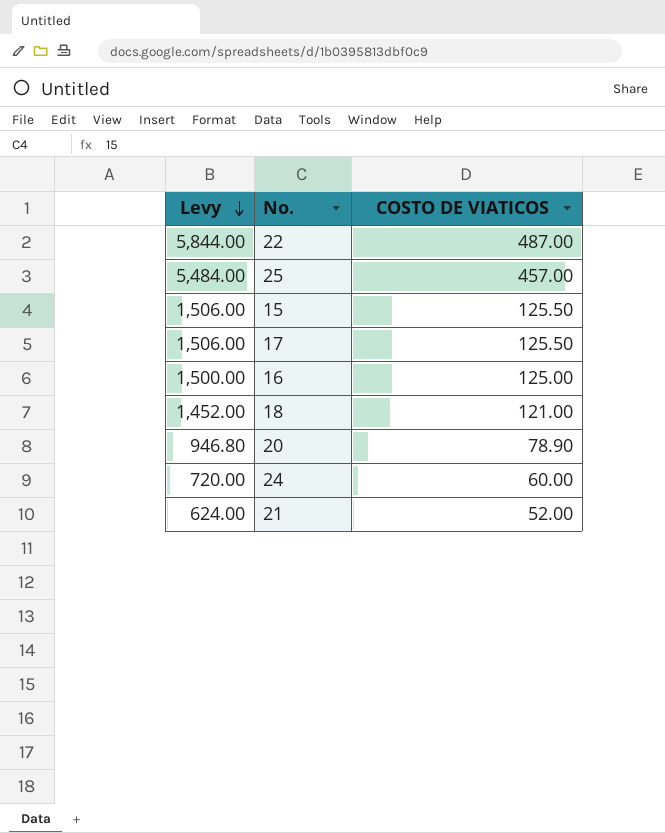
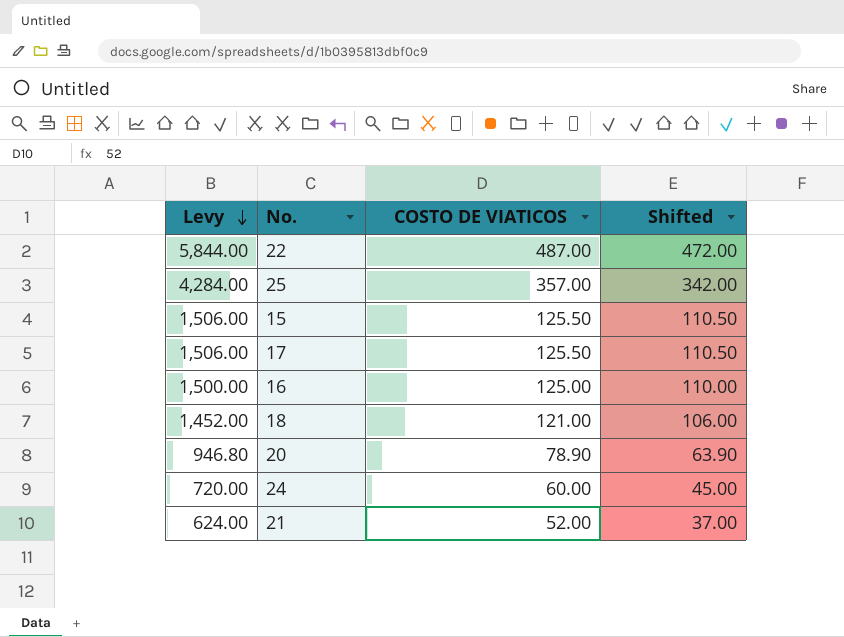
column Shifted | formula: none -> [COSTO DE VIATICOS] - 15
25 | Levy: 5,484.00 -> 4,284.00
25 | COSTO DE VIATICOS: 457.00 -> 357.00

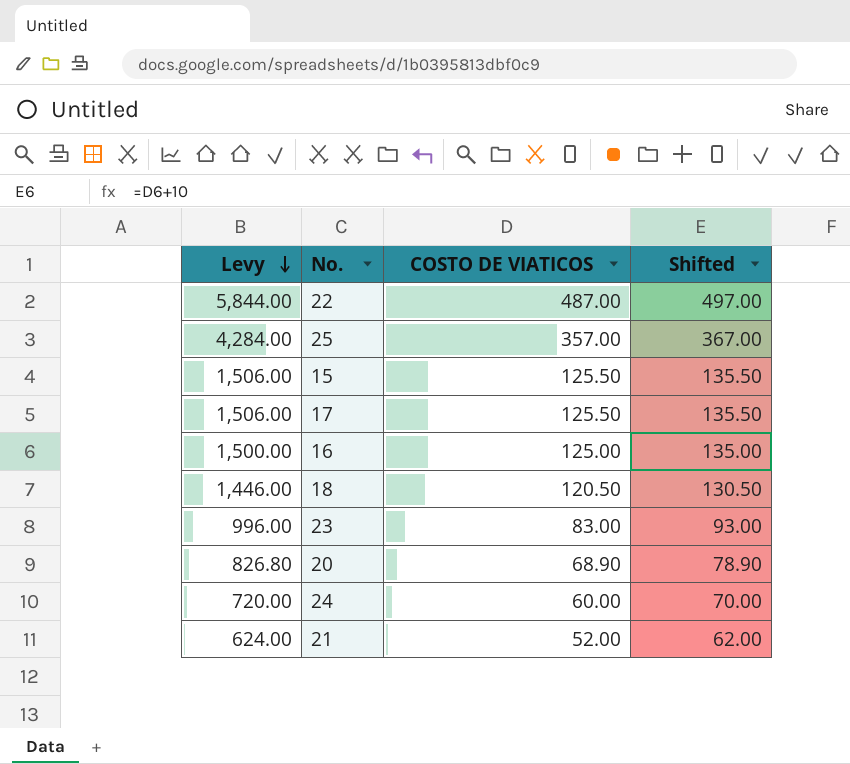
column Shifted | formula: [COSTO DE VIATICOS] - 15 -> [COSTO DE VIATICOS] + 10
18 | Levy: 1,452.00 -> 1,446.00
18 | COSTO DE VIATICOS: 121.00 -> 120.50
row 23: none -> 996.00 | 83.00 | 93.00
20 | Levy: 946.80 -> 826.80
20 | COSTO DE VIATICOS: 78.90 -> 68.90

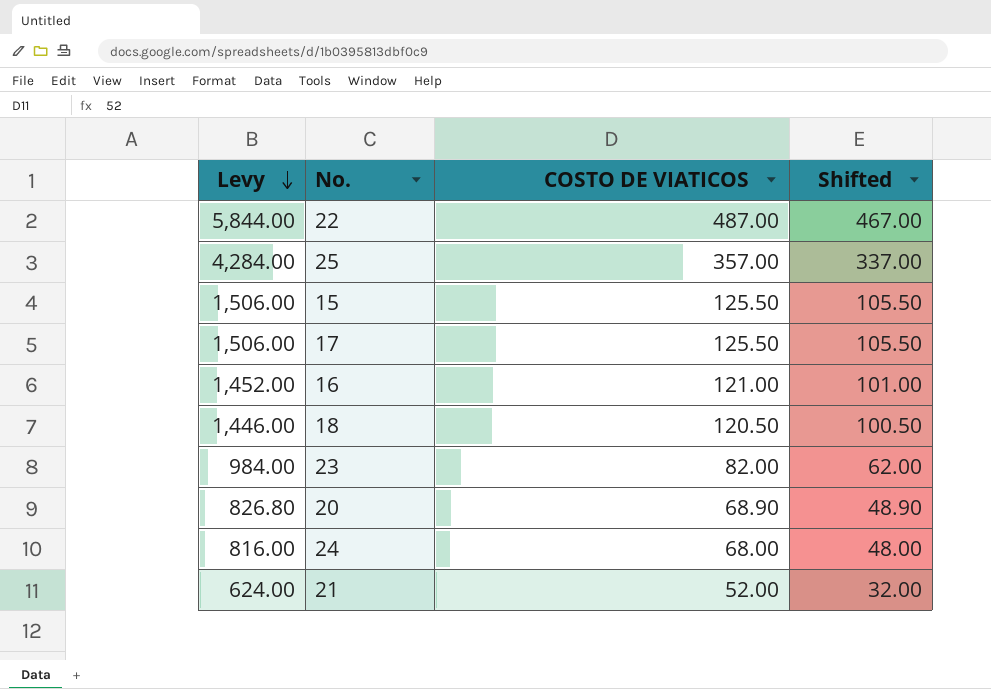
column Shifted | formula: [COSTO DE VIATICOS] + 10 -> [COSTO DE VIATICOS] - 20
16 | Levy: 1,500.00 -> 1,452.00
16 | COSTO DE VIATICOS: 125.00 -> 121.00
23 | Levy: 996.00 -> 984.00
23 | COSTO DE VIATICOS: 83.00 -> 82.00
24 | Levy: 720.00 -> 816.00
24 | COSTO DE VIATICOS: 60.00 -> 68.00

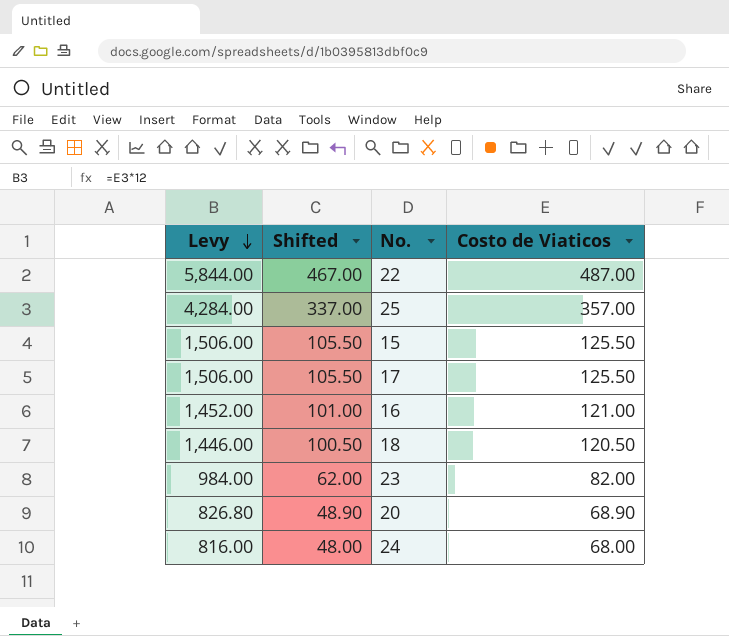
column Shifted | position: 4 -> 2
column name: COSTO DE VIATICOS -> Costo de Viaticos
row 21: 624.00 | 52.00 | 32.00 -> none

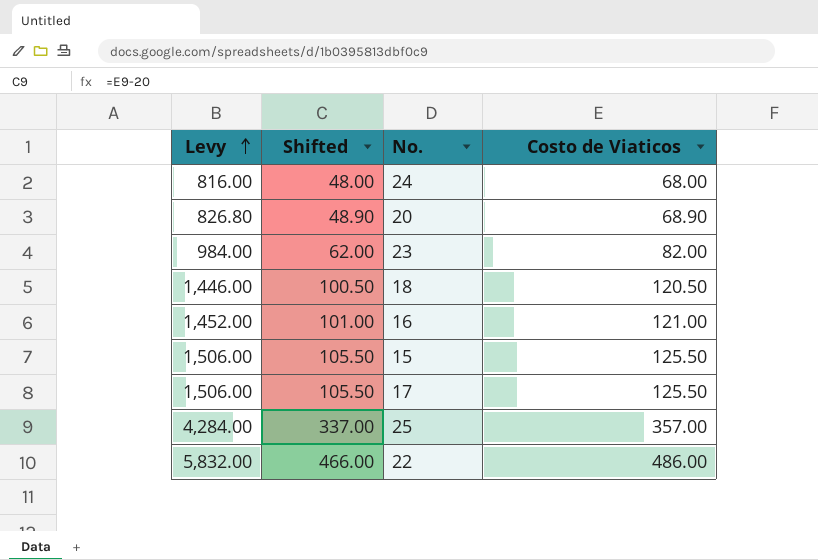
row order: Levy descending -> Levy ascending
22 | Levy: 5,844.00 -> 5,832.00
22 | Shifted: 467.00 -> 466.00
22 | Costo de Viaticos: 487.00 -> 486.00

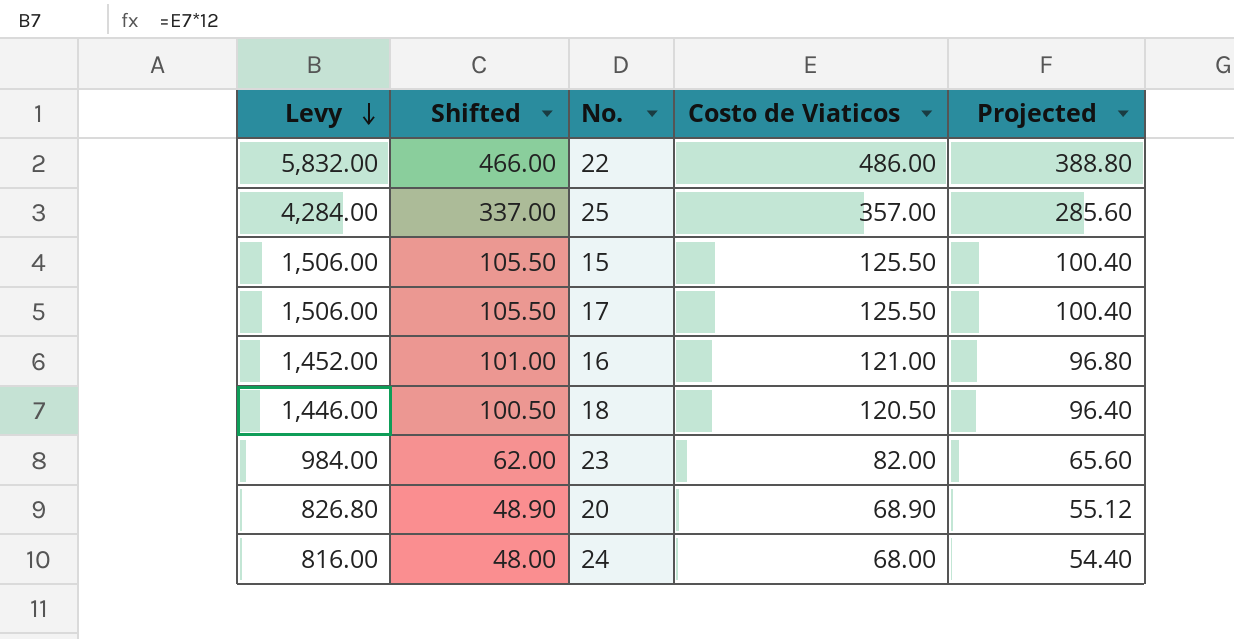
row order: Levy ascending -> Levy descending
column Projected | formula: none -> [Costo de Viaticos] * 0.8

